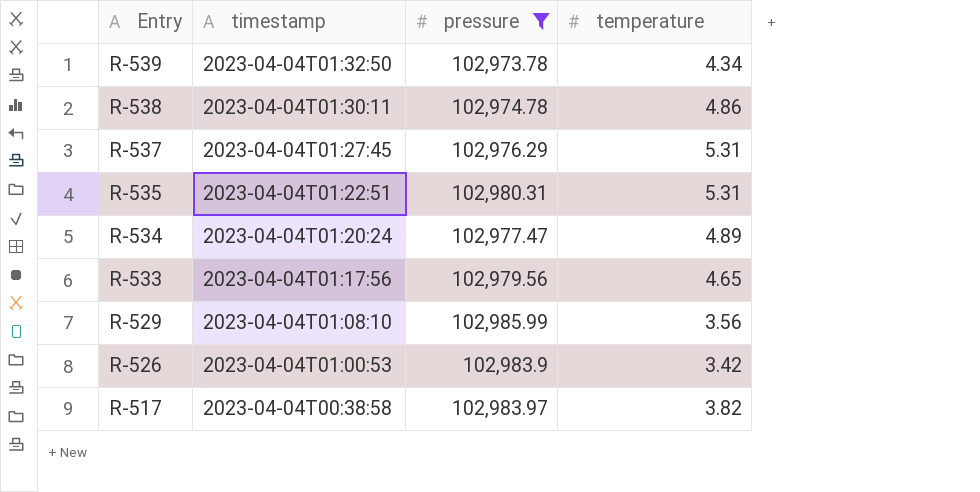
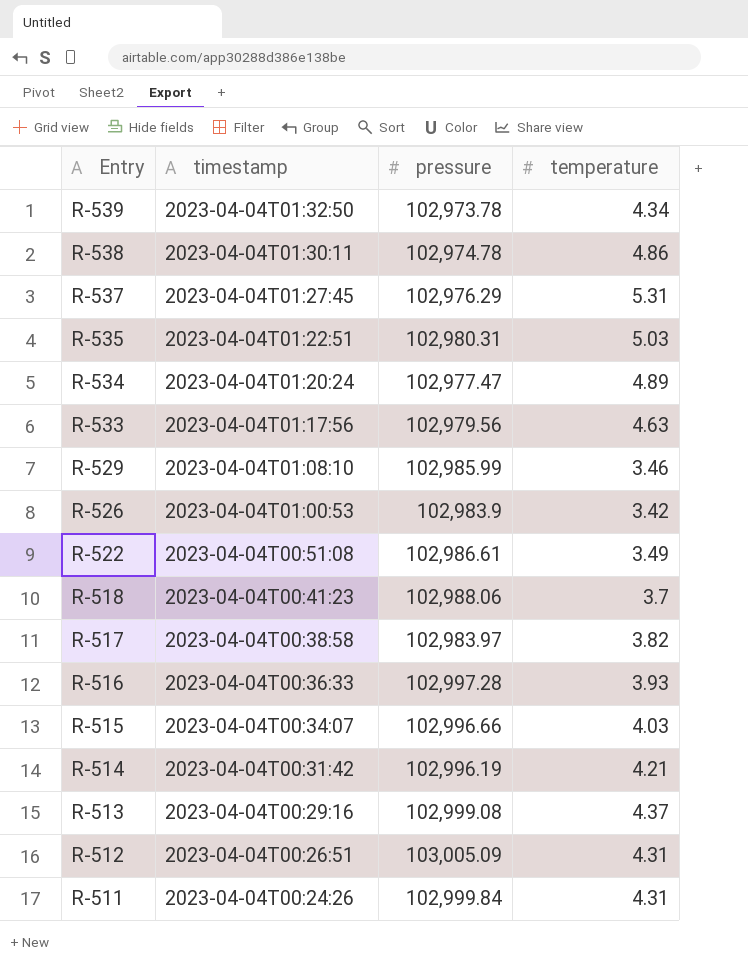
filter: pressure <= 102,985.99 -> none
R-535 | temperature: 5.31 -> 5.03
R-533 | temperature: 4.65 -> 4.63
R-529 | temperature: 3.56 -> 3.46

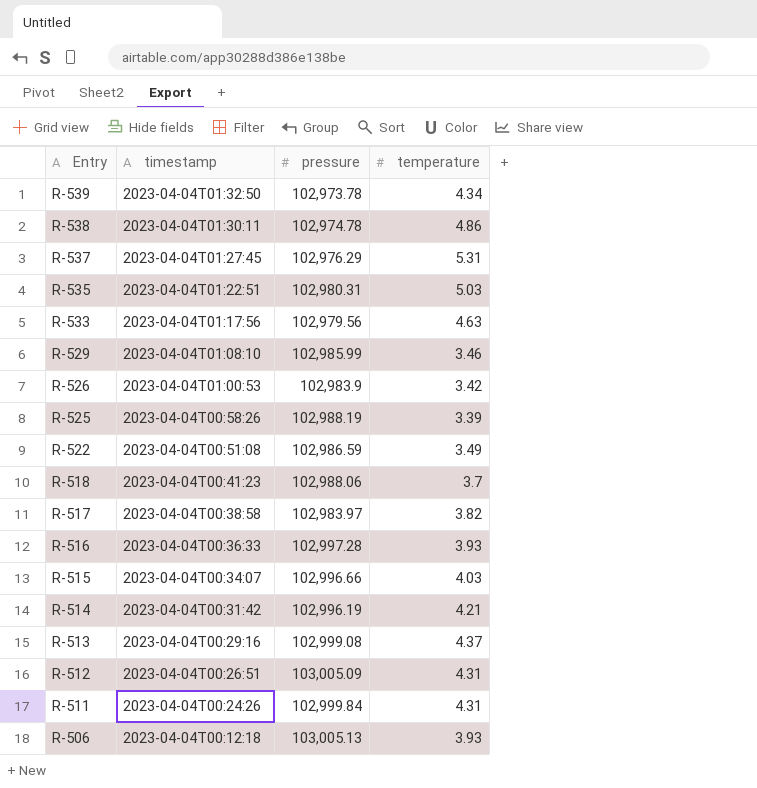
row R-534: 2023-04-04T01:20:24 | 102,977.47 | 4.89 -> none
row R-525: none -> 2023-04-04T00:58:26 | 102,988.19 | 3.39
R-522 | pressure: 102,986.61 -> 102,986.59
row R-506: none -> 2023-04-04T00:12:18 | 103,005.13 | 3.93

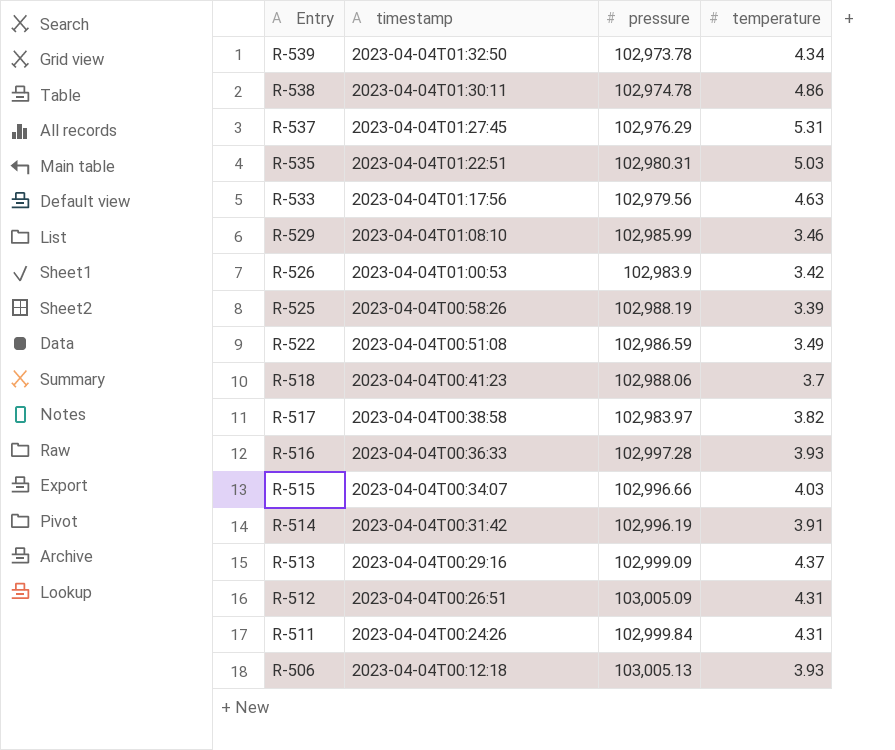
R-514 | temperature: 4.21 -> 3.91
R-513 | pressure: 102,999.08 -> 102,999.09

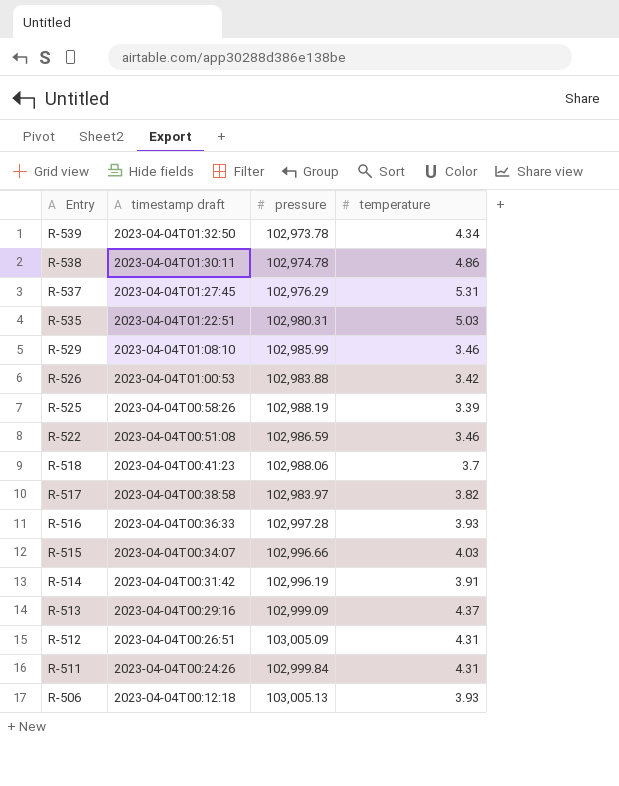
column name: timestamp -> timestamp draft
row R-533: 2023-04-04T01:17:56 | 102,979.56 | 4.63 -> none
R-526 | pressure: 102,983.9 -> 102,983.88
R-522 | temperature: 3.49 -> 3.46

